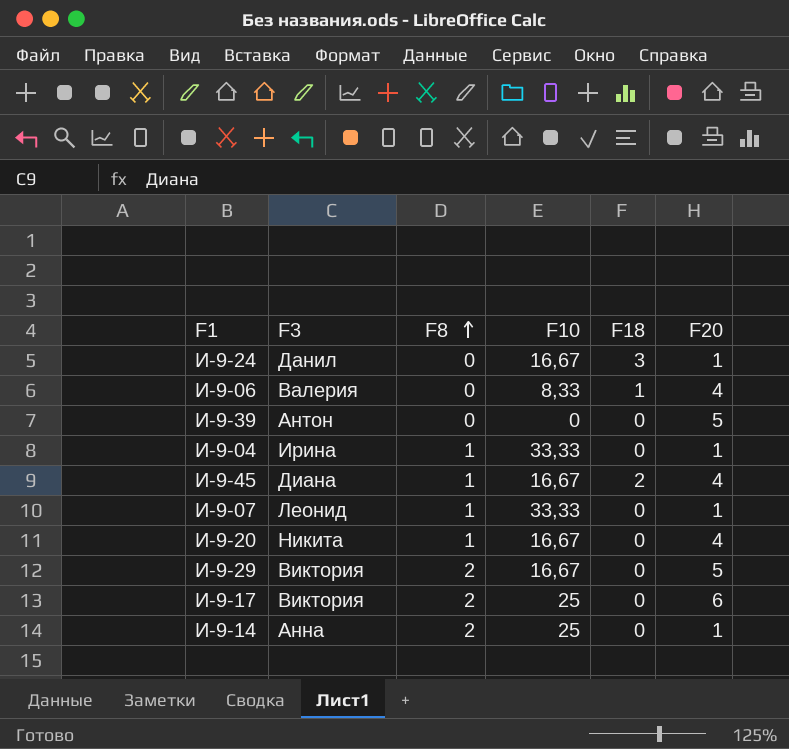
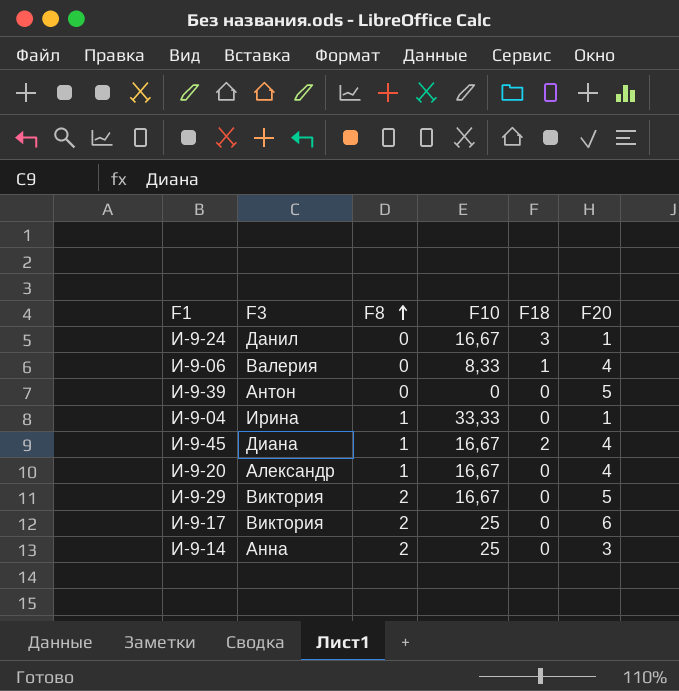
row И-9-07: Леонид | 1 | 33,33 | 0 | 1 -> none
И-9-20 | F3: Никита -> Александр
И-9-14 | F20: 1 -> 3

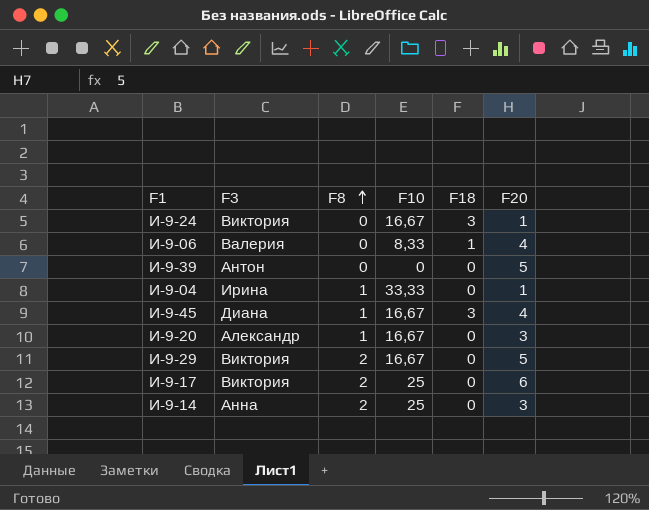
И-9-24 | F3: Данил -> Виктория
И-9-45 | F18: 2 -> 3
И-9-20 | F20: 4 -> 3

